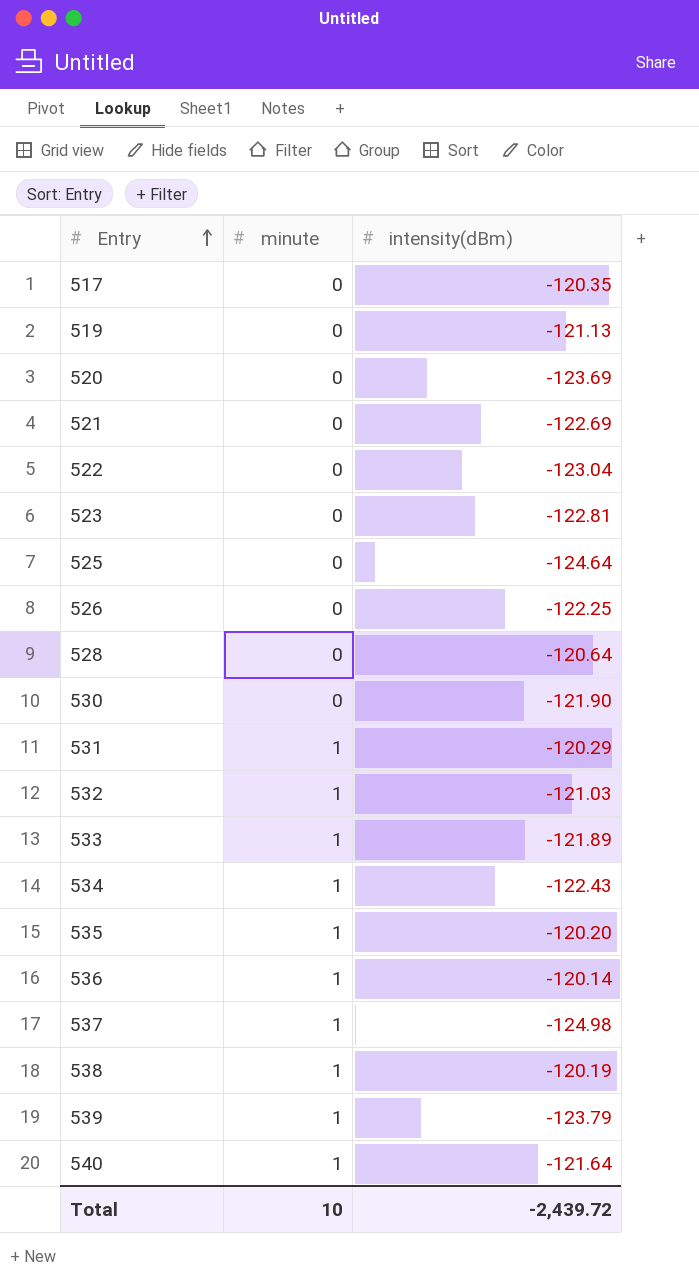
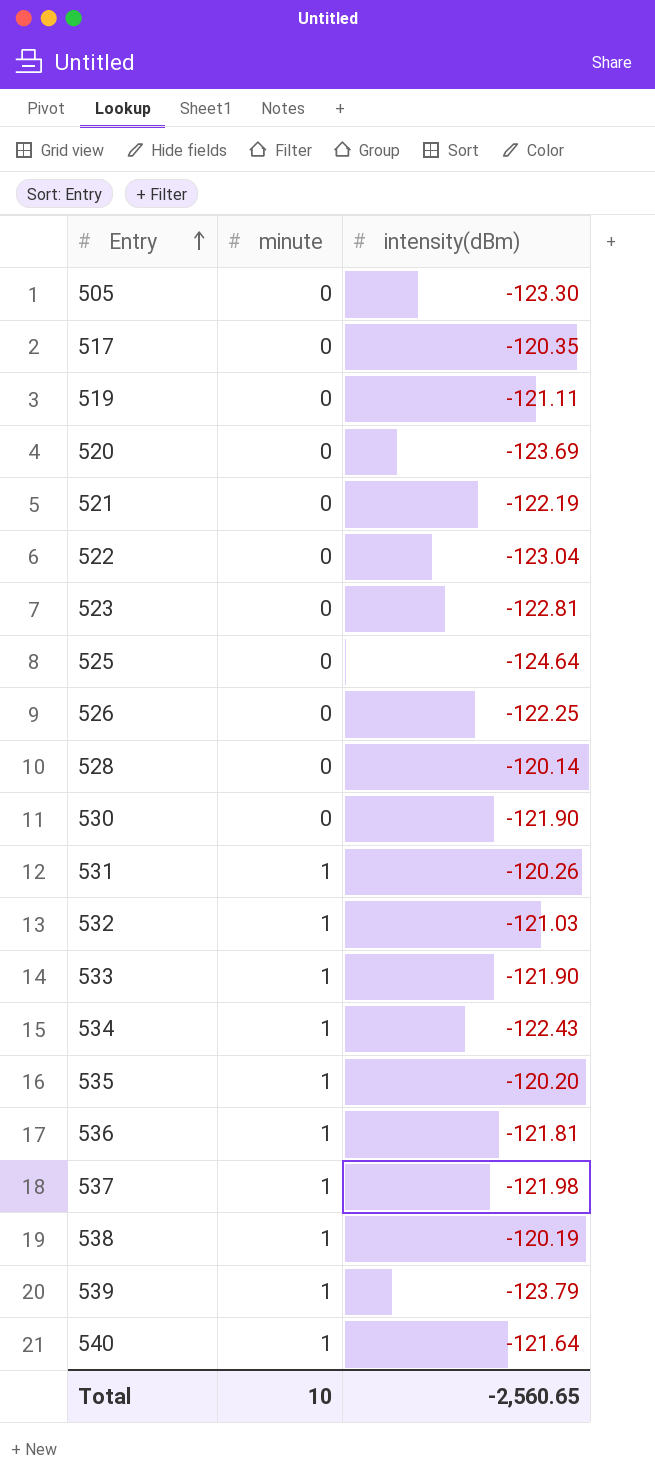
row 505: none -> 0 | -123.30
519 | intensity(dBm): -121.13 -> -121.11
521 | intensity(dBm): -122.69 -> -122.19
528 | intensity(dBm): -120.64 -> -120.14
531 | intensity(dBm): -120.29 -> -120.26
533 | intensity(dBm): -121.89 -> -121.90
536 | intensity(dBm): -120.14 -> -121.81
537 | intensity(dBm): -124.98 -> -121.98
Total | intensity(dBm): -2,439.72 -> -2,560.65

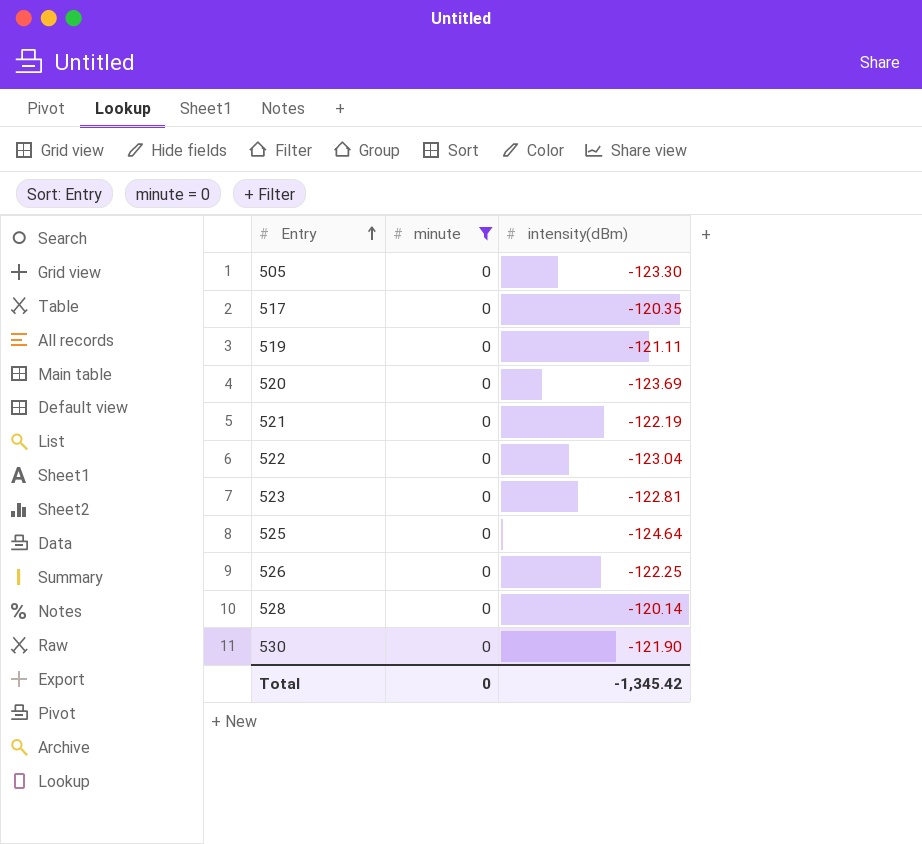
filter: none -> minute = 0
Total | minute: 10 -> 0
Total | intensity(dBm): -2,560.65 -> -1,345.42

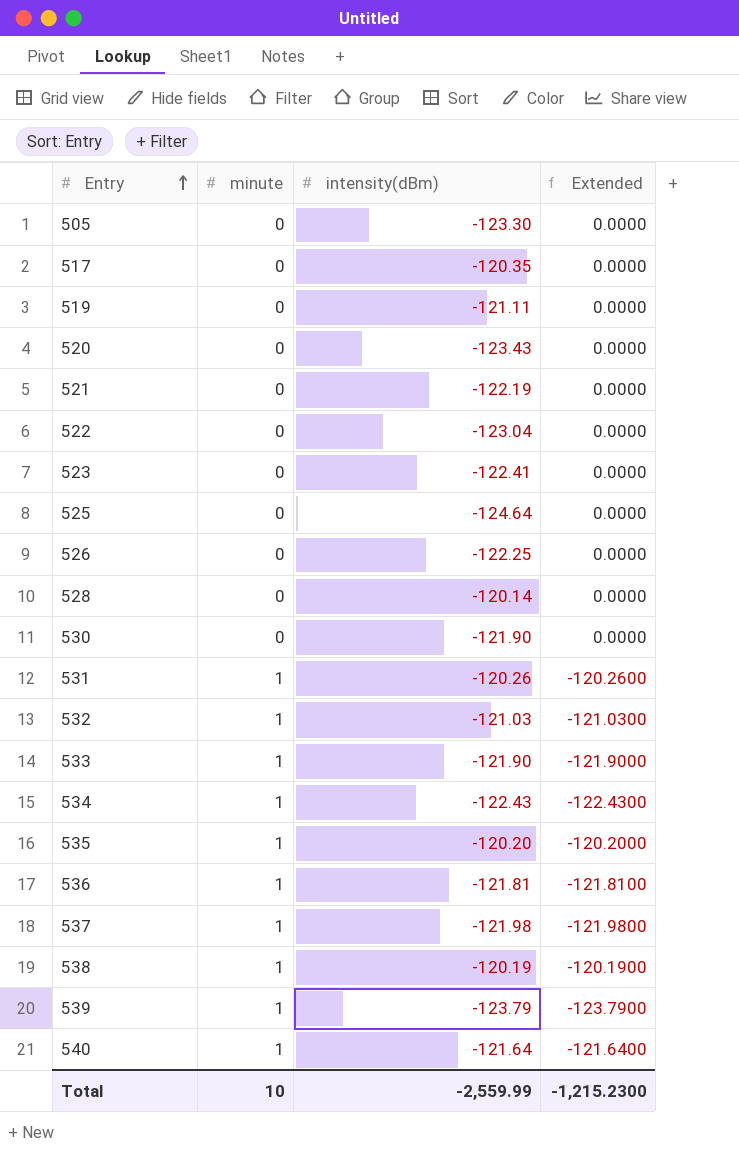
filter: minute = 0 -> none
column Extended | formula: none -> [minute] * [intensity(dBm)]
520 | intensity(dBm): -123.69 -> -123.43
523 | intensity(dBm): -122.81 -> -122.41
Total | minute: 0 -> 10
Total | intensity(dBm): -1,345.42 -> -2,559.99

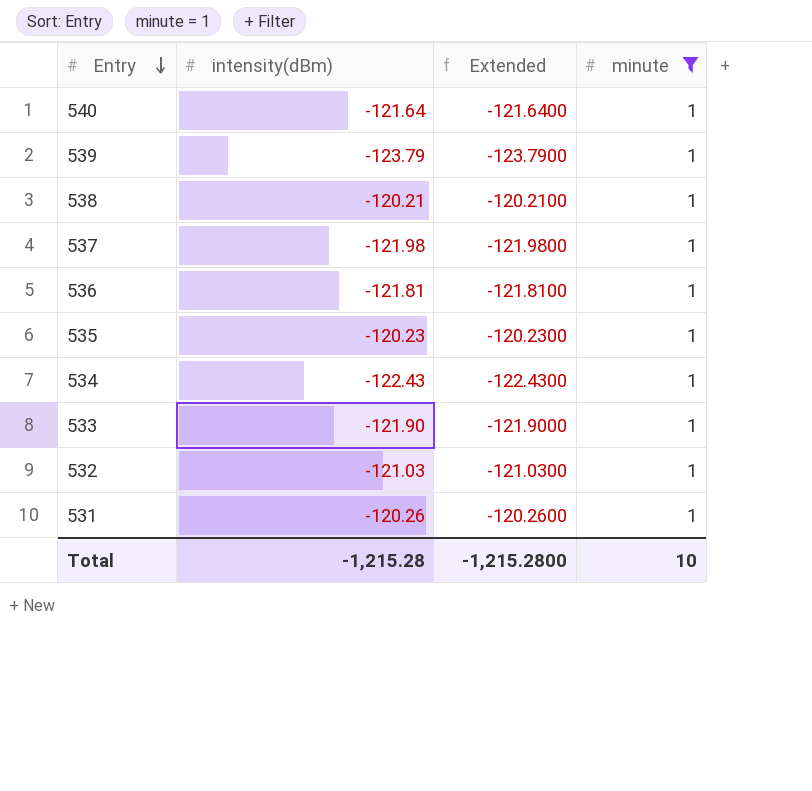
filter: none -> minute = 1
row order: Entry ascending -> Entry descending
column minute | position: 2 -> 4
538 | intensity(dBm): -120.19 -> -120.21
538 | Extended: -120.1900 -> -120.2100
535 | intensity(dBm): -120.20 -> -120.23
535 | Extended: -120.2000 -> -120.2300
Total | intensity(dBm): -2,559.99 -> -1,215.28
Total | Extended: -1,215.2300 -> -1,215.2800

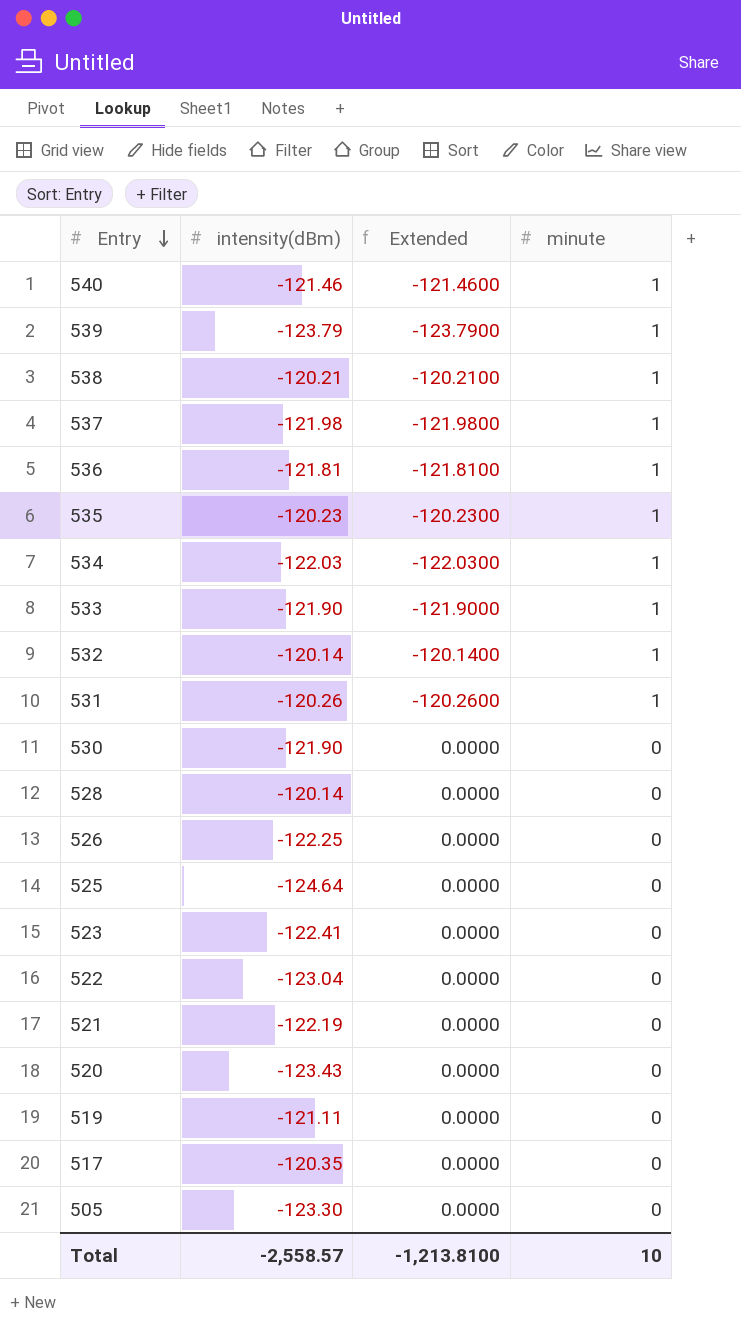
filter: minute = 1 -> none
540 | intensity(dBm): -121.64 -> -121.46
540 | Extended: -121.6400 -> -121.4600
534 | intensity(dBm): -122.43 -> -122.03
534 | Extended: -122.4300 -> -122.0300
532 | intensity(dBm): -121.03 -> -120.14
532 | Extended: -121.0300 -> -120.1400
Total | intensity(dBm): -1,215.28 -> -2,558.57
Total | Extended: -1,215.2800 -> -1,213.8100

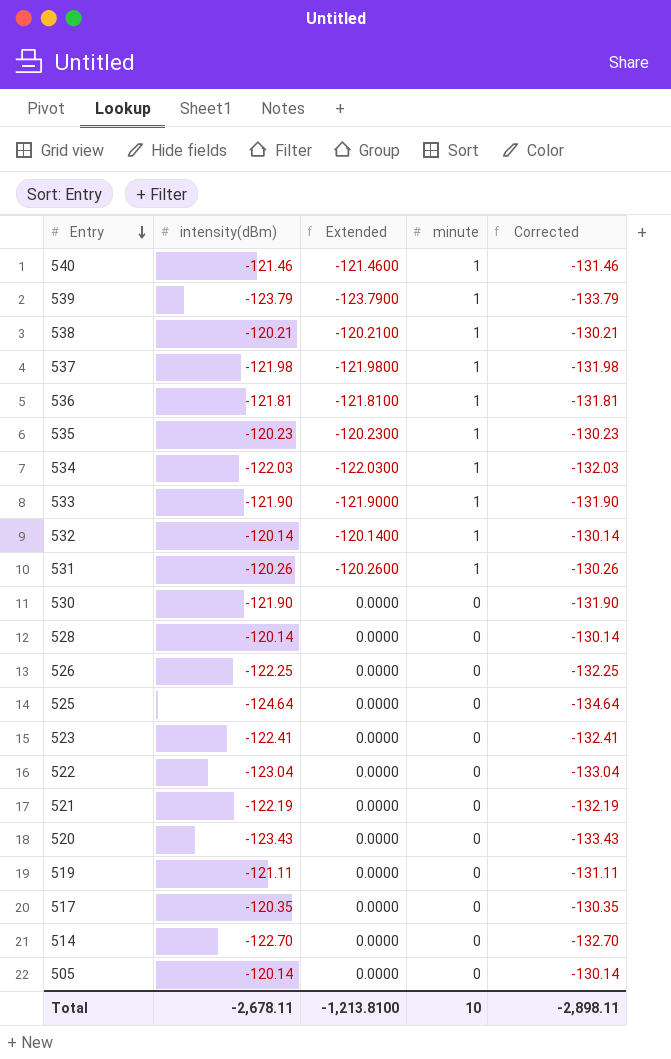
column Corrected | formula: none -> [intensity(dBm)] - 10
row 514: none -> -122.70 | 0.0000 | 0 | -132.70
505 | intensity(dBm): -123.30 -> -120.14
Total | intensity(dBm): -2,558.57 -> -2,678.11

